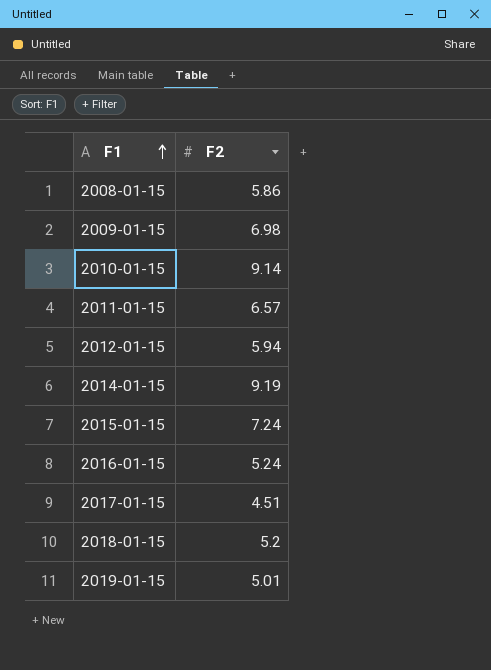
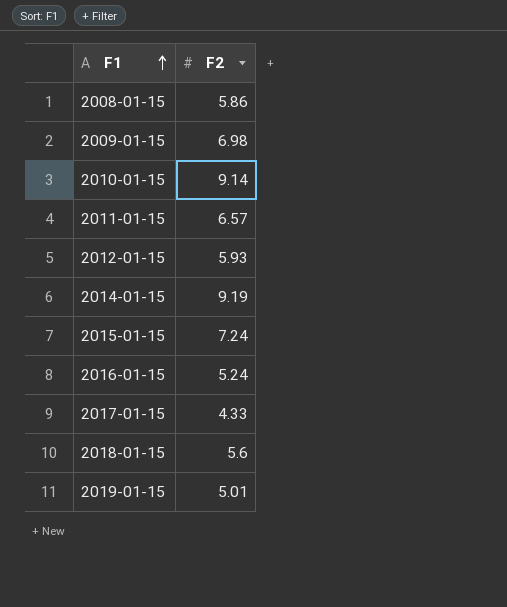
2012-01-15 | F2: 5.94 -> 5.93
2017-01-15 | F2: 4.51 -> 4.33
2018-01-15 | F2: 5.2 -> 5.6

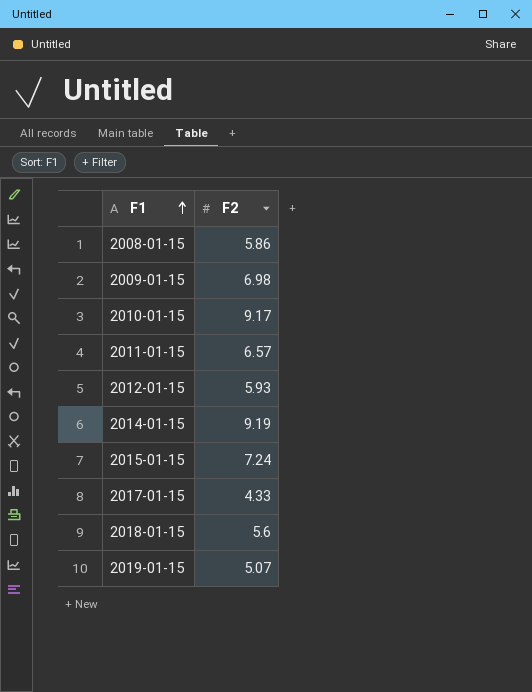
row 2016-01-15: 5.24 -> none
2010-01-15 | F2: 9.14 -> 9.17
2019-01-15 | F2: 5.01 -> 5.07

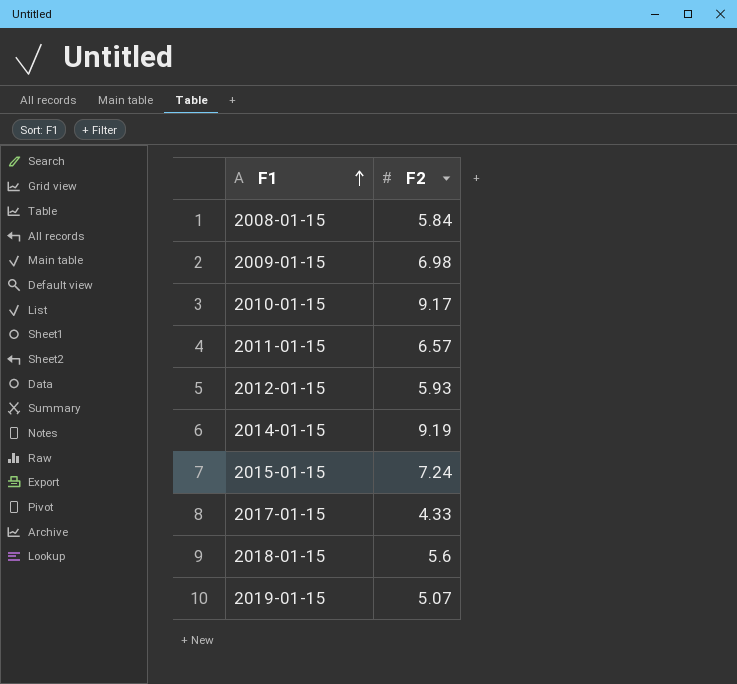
2008-01-15 | F2: 5.86 -> 5.84

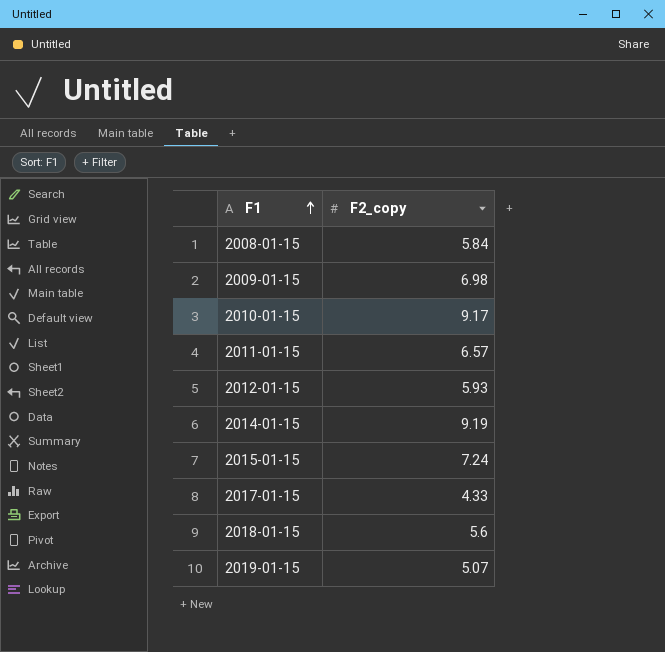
column name: F2 -> F2_copy

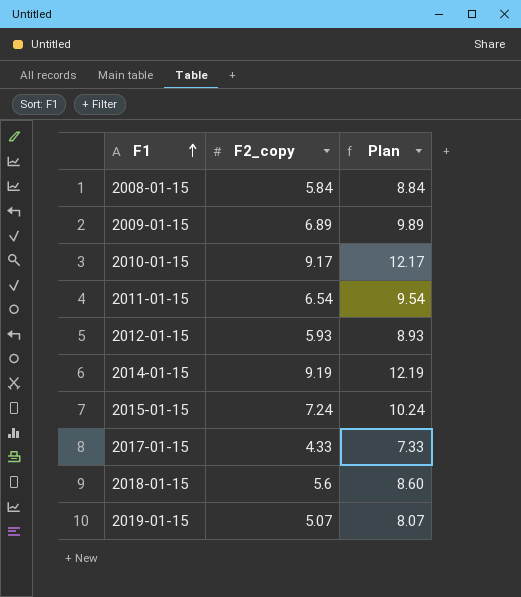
column Plan | formula: none -> [F2_copy] + 3
2009-01-15 | F2_copy: 6.98 -> 6.89
2011-01-15 | F2_copy: 6.57 -> 6.54

